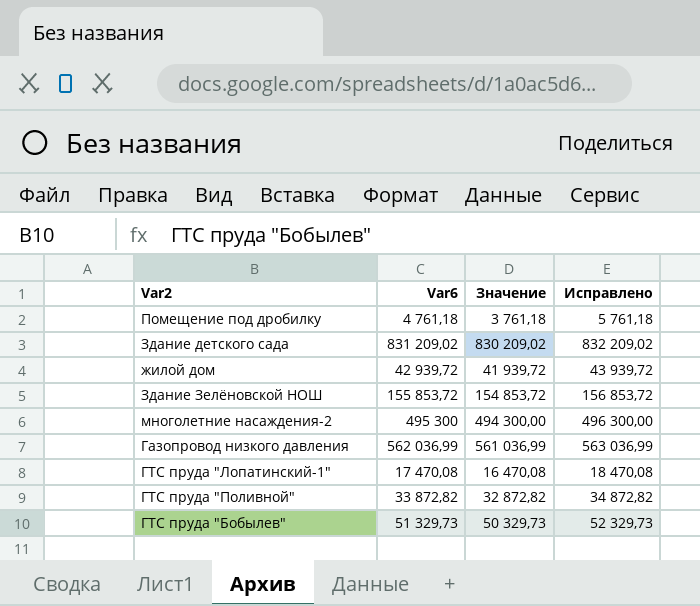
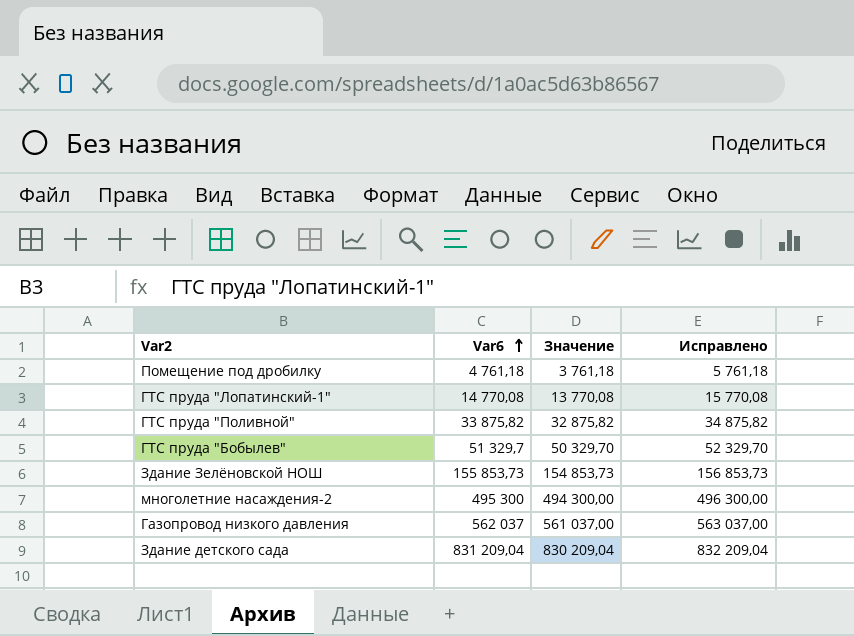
row order: none -> Var6 ascending
row жилой дом: 42 939,72 | 41 939,72 | 43 939,72 -> none
ГТС пруда "Лопатинский-1" | Var6: 17 470,08 -> 14 770,08
ГТС пруда "Лопатинский-1" | Значение: 16 470,08 -> 13 770,08
ГТС пруда "Лопатинский-1" | Исправлено: 18 470,08 -> 15 770,08
ГТС пруда "Поливной" | Var6: 33 872,82 -> 33 875,82
ГТС пруда "Поливной" | Значение: 32 872,82 -> 32 875,82
ГТС пруда "Поливной" | Исправлено: 34 872,82 -> 34 875,82
ГТС пруда "Бобылев" | Var6: 51 329,73 -> 51 329,7
ГТС пруда "Бобылев" | Значение: 50 329,73 -> 50 329,70
ГТС пруда "Бобылев" | Исправлено: 52 329,73 -> 52 329,70
Здание Зелёновской НОШ | Var6: 155 853,72 -> 155 853,73
Здание Зелёновской НОШ | Значение: 154 853,72 -> 154 853,73
Здание Зелёновской НОШ | Исправлено: 156 853,72 -> 156 853,73
Газопровод низкого давления | Var6: 562 036,99 -> 562 037
Газопровод низкого давления | Значение: 561 036,99 -> 561 037,00
Газопровод низкого давления | Исправлено: 563 036,99 -> 563 037,00
Здание детского сада | Var6: 831 209,02 -> 831 209,04
Здание детского сада | Значение: 830 209,02 -> 830 209,04
Здание детского сада | Исправлено: 832 209,02 -> 832 209,04

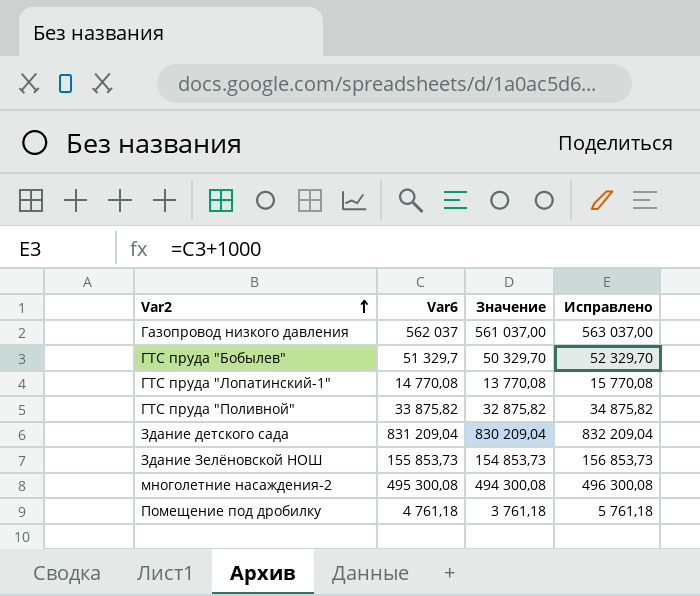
row order: Var6 ascending -> Var2 ascending
многолетние насаждения-2 | Var6: 495 300 -> 495 300,08
многолетние насаждения-2 | Значение: 494 300,00 -> 494 300,08
многолетние насаждения-2 | Исправлено: 496 300,00 -> 496 300,08

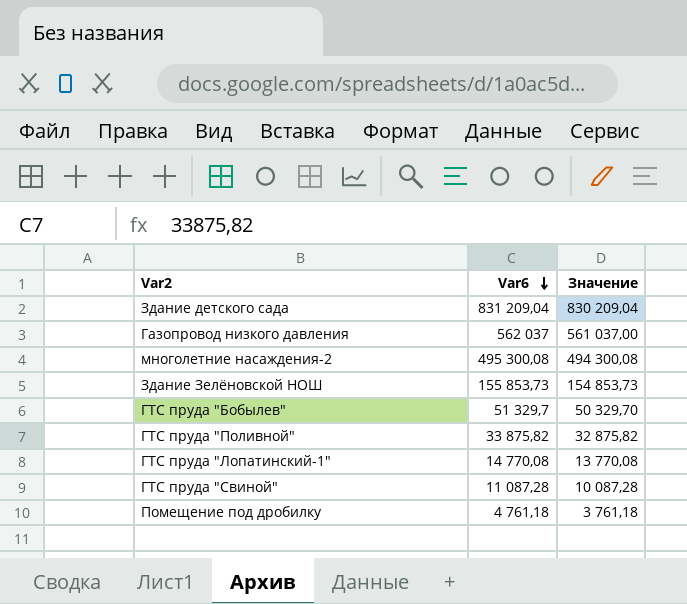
row order: Var2 ascending -> Var6 descending
column Исправлено | formula: [Var6] + 1000 -> none
row ГТС пруда "Свиной": none -> 11 087,28 | 10 087,28

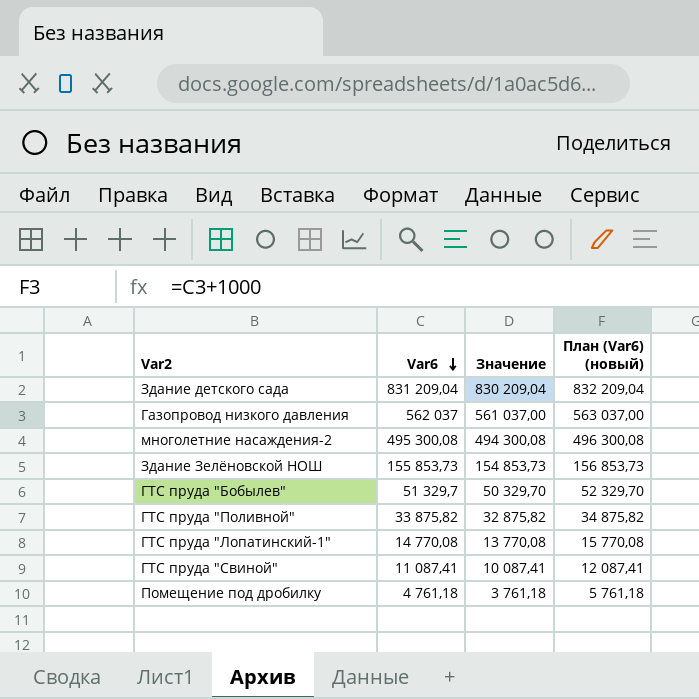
column План (Var6) (новый) | formula: none -> [Var6] + 1000
ГТС пруда "Свиной" | Var6: 11 087,28 -> 11 087,41
ГТС пруда "Свиной" | Значение: 10 087,28 -> 10 087,41

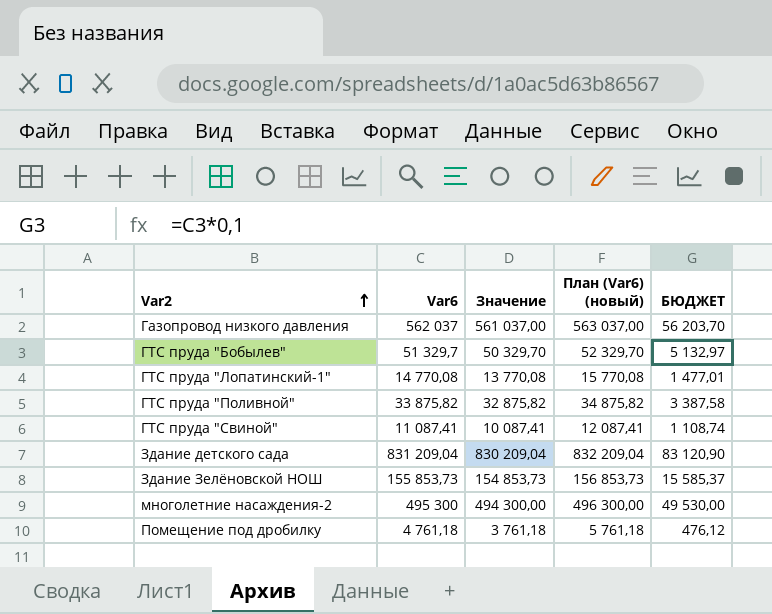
row order: Var6 descending -> Var2 ascending
column БЮДЖЕТ | formula: none -> [Var6] * 0,1
многолетние насаждения-2 | Var6: 495 300,08 -> 495 300
многолетние насаждения-2 | Значение: 494 300,08 -> 494 300,00
многолетние насаждения-2 | План (Var6) (новый): 496 300,08 -> 496 300,00

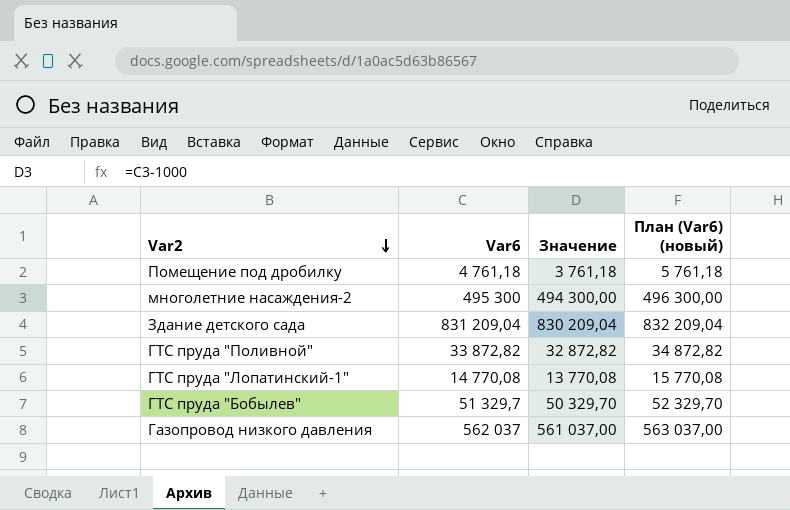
row order: Var2 ascending -> Var2 descending
column БЮДЖЕТ | formula: [Var6] * 0,1 -> none
row ГТС пруда "Свиной": 11 087,41 | 10 087,41 | 12 087,41 | 1 108,74 -> none
row Здание Зелёновской НОШ: 155 853,73 | 154 853,73 | 156 853,73 | 15 585,37 -> none
ГТС пруда "Поливной" | Var6: 33 875,82 -> 33 872,82
ГТС пруда "Поливной" | Значение: 32 875,82 -> 32 872,82
ГТС пруда "Поливной" | План (Var6) (новый): 34 875,82 -> 34 872,82

